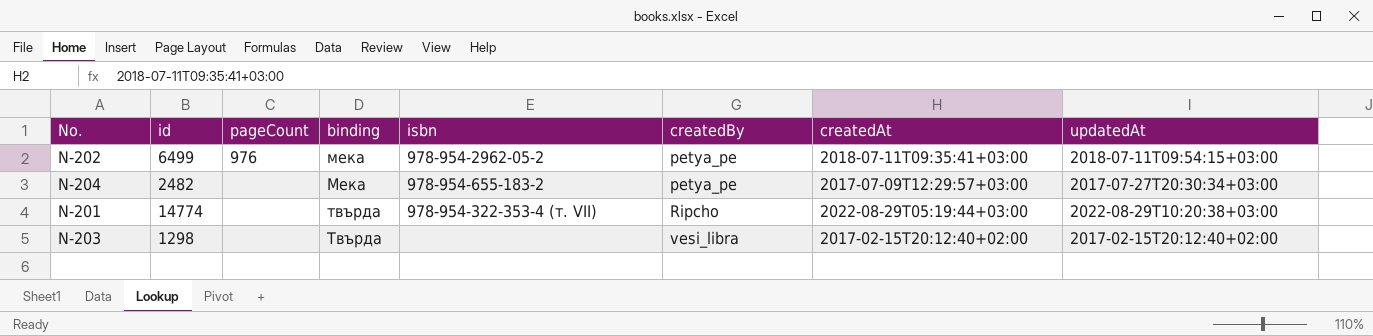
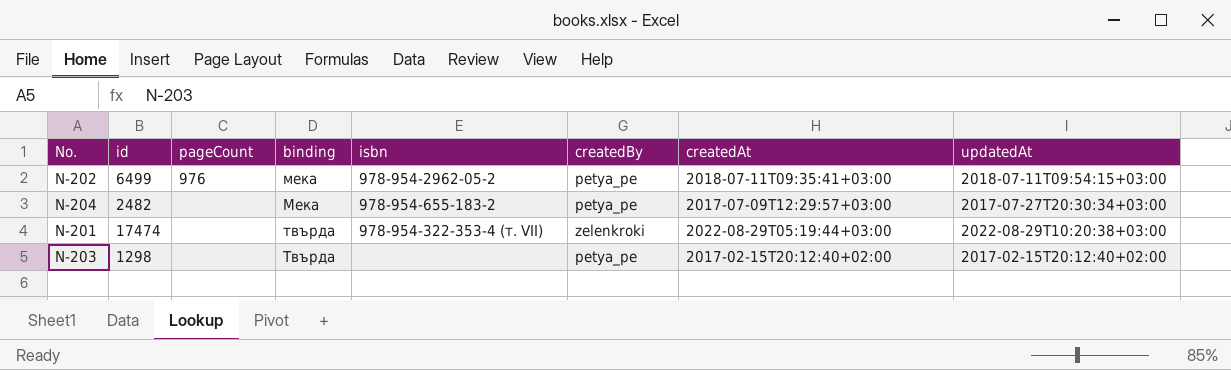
N-201 | id: 14774 -> 17474
N-201 | createdBy: Ripcho -> zelenkroki
N-203 | createdBy: vesi_libra -> petya_pe

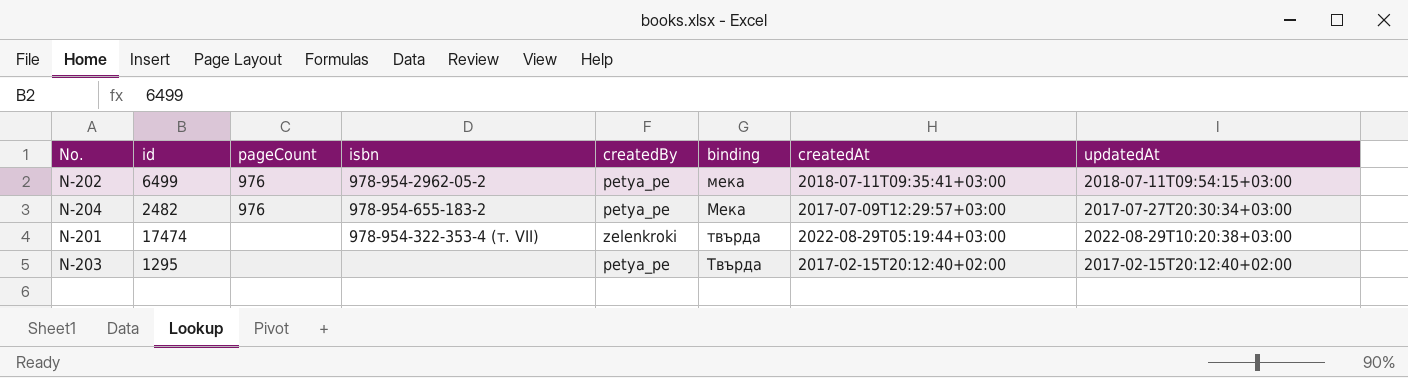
column binding | position: 4 -> 6
N-204 | pageCount: none -> 976
N-203 | id: 1298 -> 1295

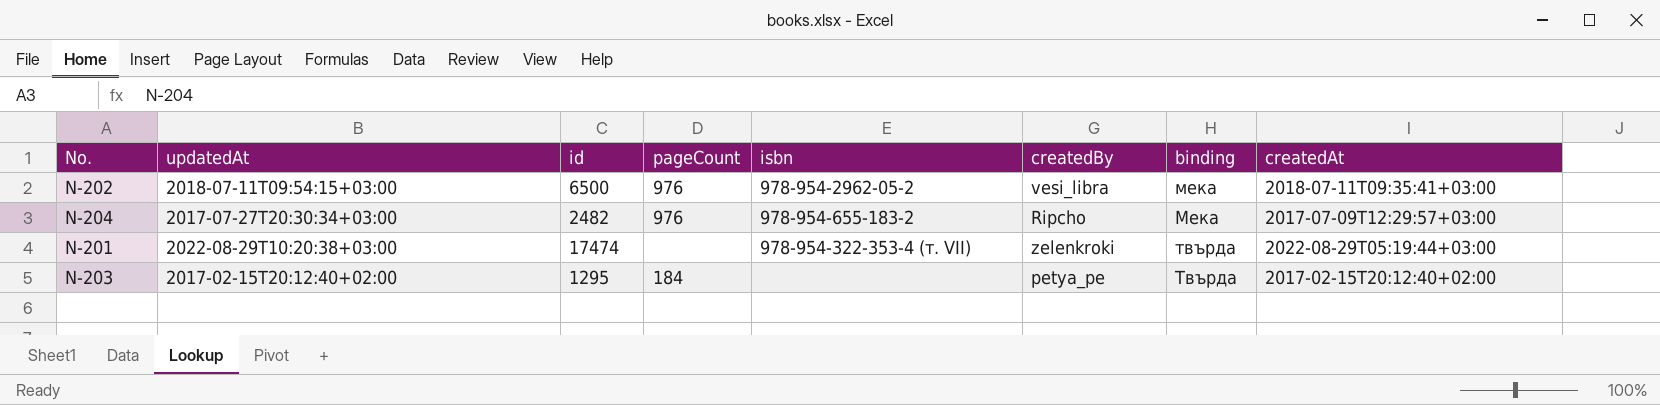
column updatedAt | position: 8 -> 2
N-202 | id: 6499 -> 6500
N-202 | createdBy: petya_pe -> vesi_libra
N-204 | createdBy: petya_pe -> Ripcho
N-203 | pageCount: none -> 184

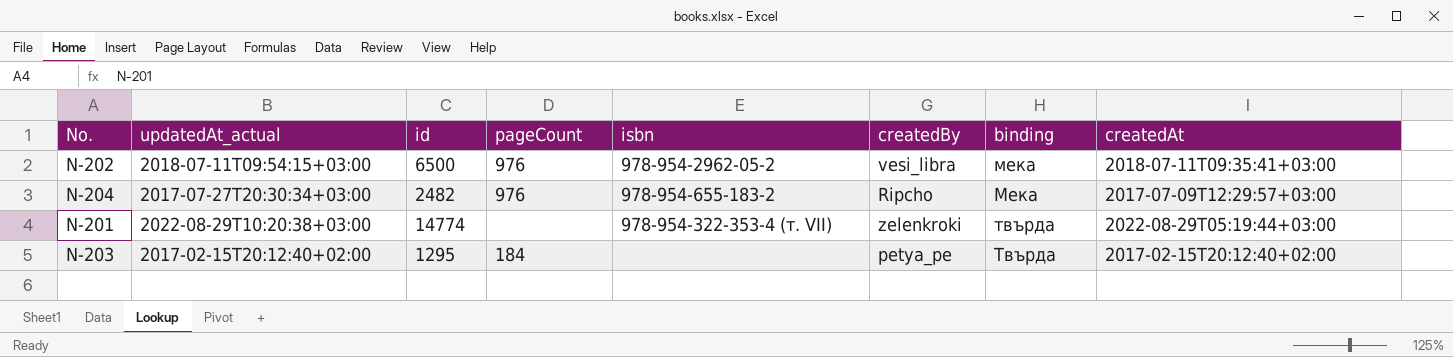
column name: updatedAt -> updatedAt_actual
N-201 | id: 17474 -> 14774

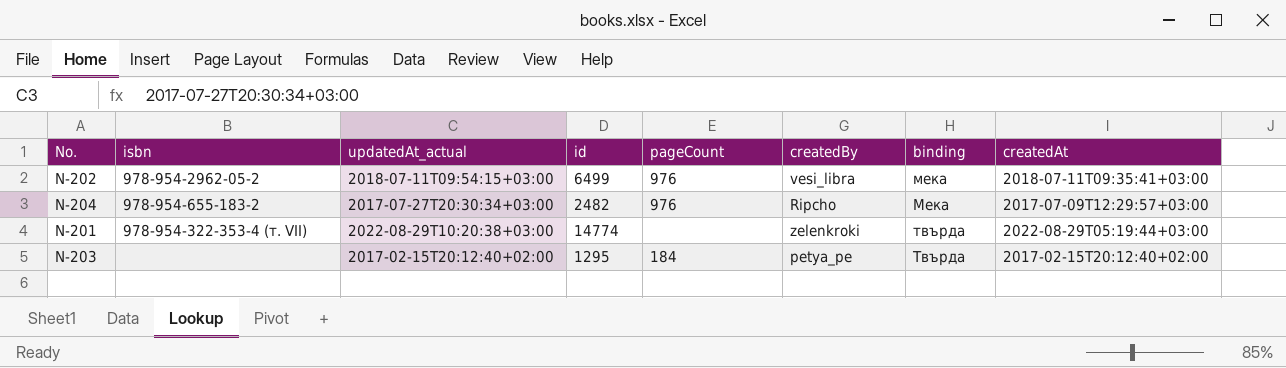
column isbn | position: 5 -> 2
N-202 | id: 6500 -> 6499

